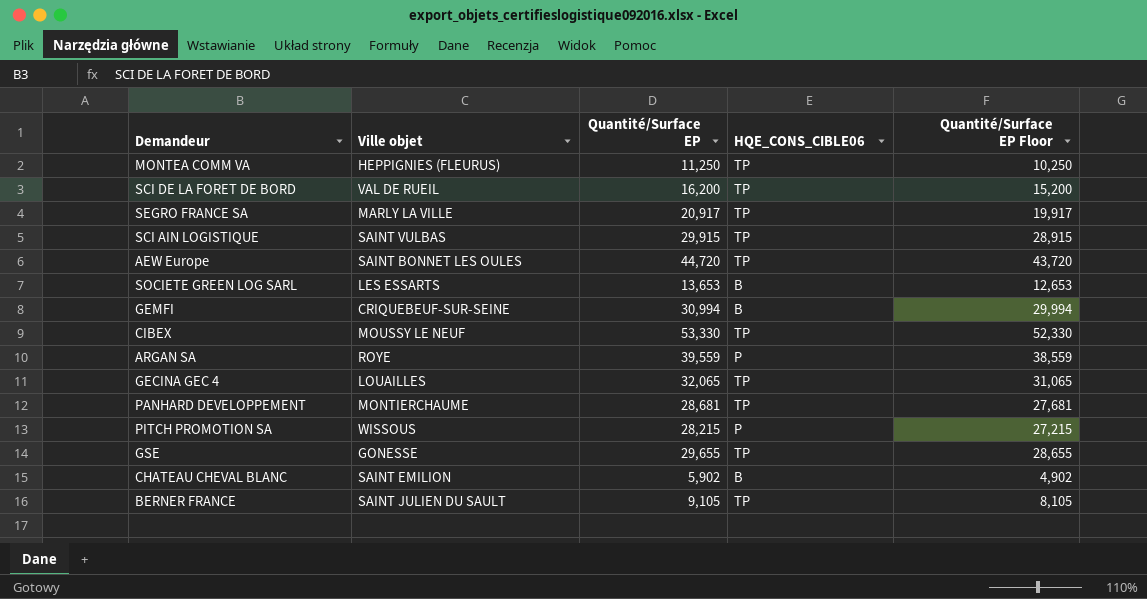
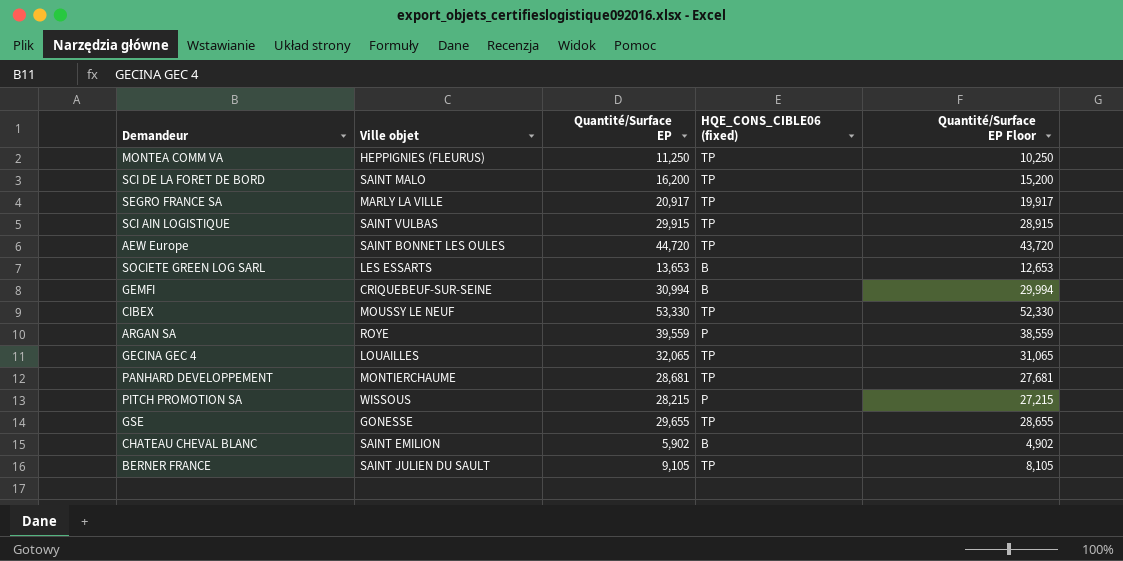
column name: HQE_CONS_CIBLE06 -> HQE_CONS_CIBLE06 (fixed)
SCI DE LA FORET DE BORD | Ville objet: VAL DE RUEIL -> SAINT MALO

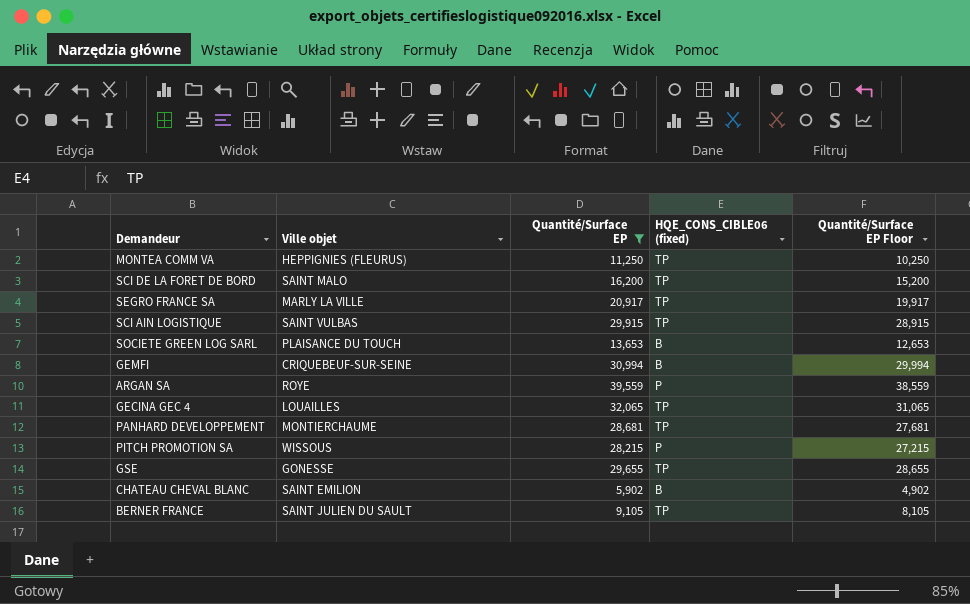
filter: none -> Quantité/Surface EP <= 39,559
SOCIETE GREEN LOG SARL | Ville objet: LES ESSARTS -> PLAISANCE DU TOUCH

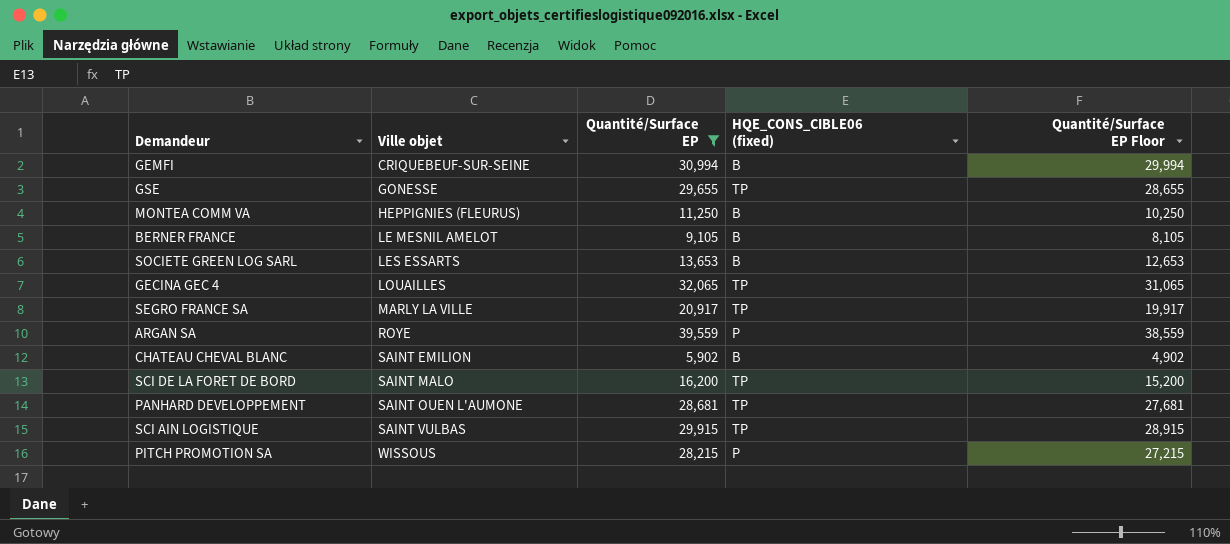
row order: none -> Ville objet ascending
MONTEA COMM VA | HQE_CONS_CIBLE06 (fixed): TP -> B
BERNER FRANCE | Ville objet: SAINT JULIEN DU SAULT -> LE MESNIL AMELOT
BERNER FRANCE | HQE_CONS_CIBLE06 (fixed): TP -> B
SOCIETE GREEN LOG SARL | Ville objet: PLAISANCE DU TOUCH -> LES ESSARTS
PANHARD DEVELOPPEMENT | Ville objet: MONTIERCHAUME -> SAINT OUEN L'AUMONE

